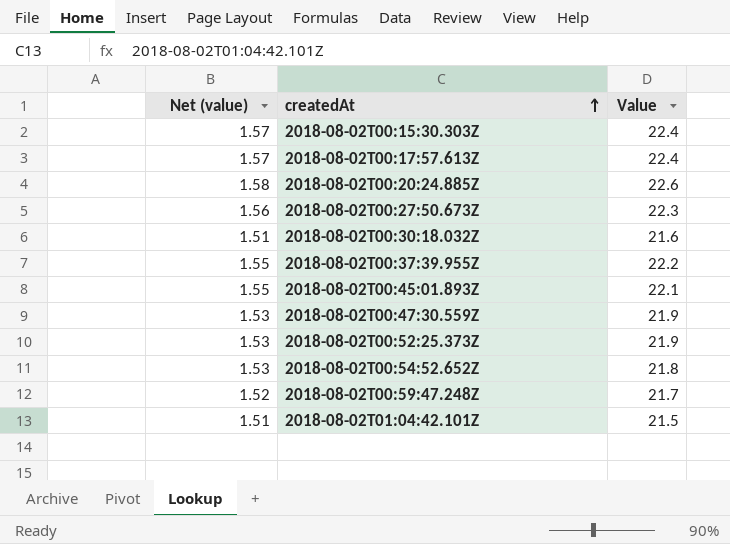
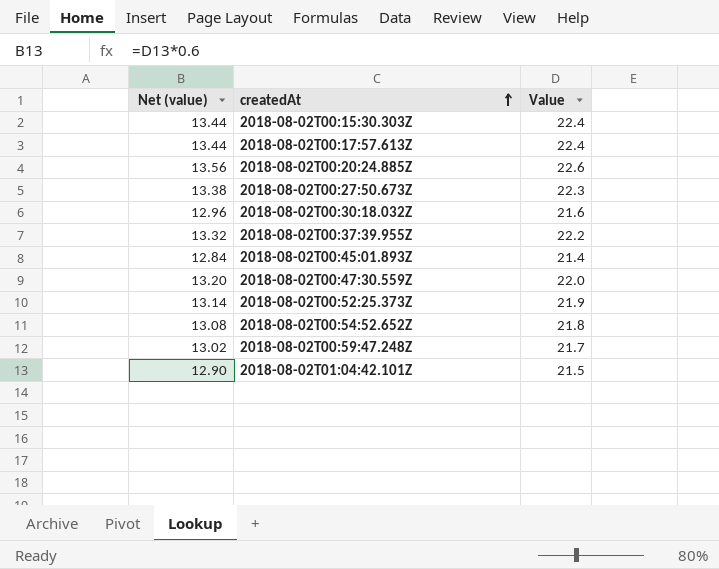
column Net (value) | formula: [Value] * 0.07 -> [Value] * 0.6
2018-08-02T00:45:01.893Z | Value: 22.1 -> 21.4
2018-08-02T00:47:30.559Z | Value: 21.9 -> 22.0

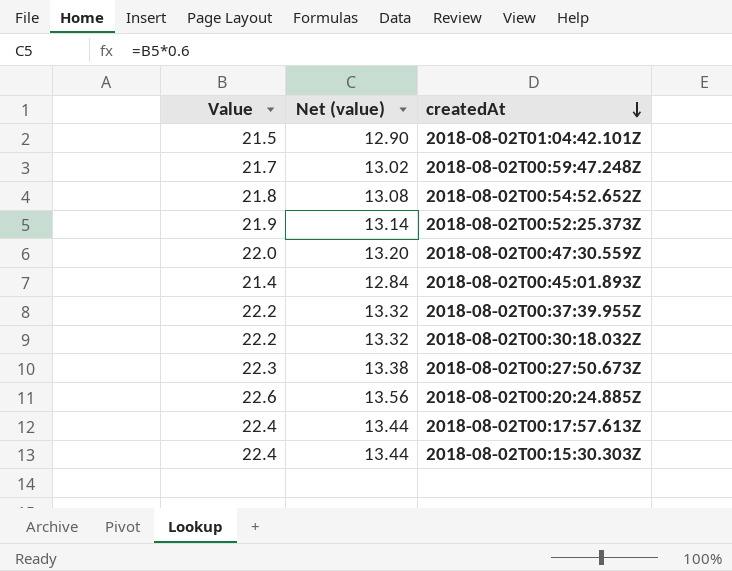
row order: createdAt ascending -> createdAt descending
column Value | position: 3 -> 1
2018-08-02T00:30:18.032Z | Value: 21.6 -> 22.2
2018-08-02T00:30:18.032Z | Net (value): 12.96 -> 13.32

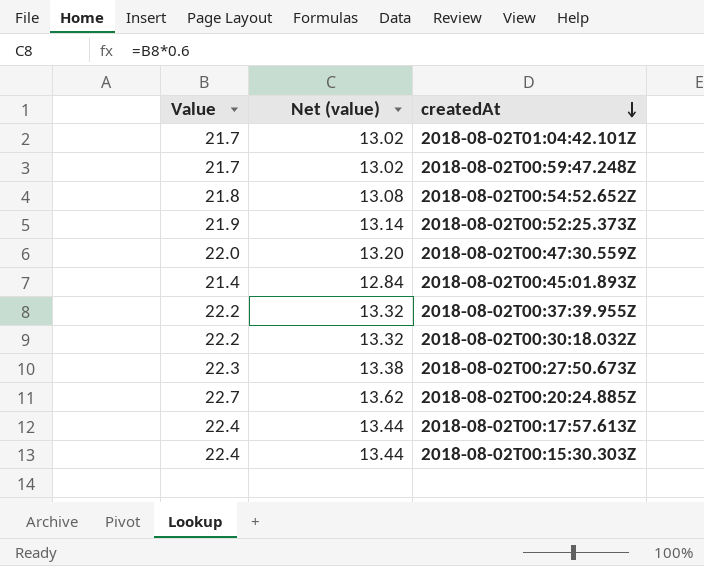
2018-08-02T01:04:42.101Z | Value: 21.5 -> 21.7
2018-08-02T01:04:42.101Z | Net (value): 12.90 -> 13.02
2018-08-02T00:20:24.885Z | Value: 22.6 -> 22.7
2018-08-02T00:20:24.885Z | Net (value): 13.56 -> 13.62

